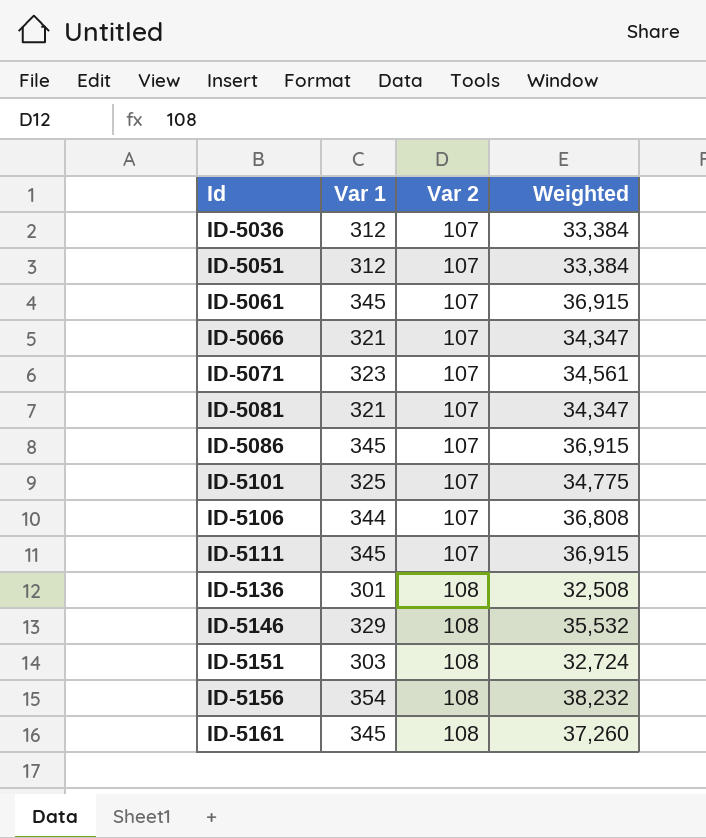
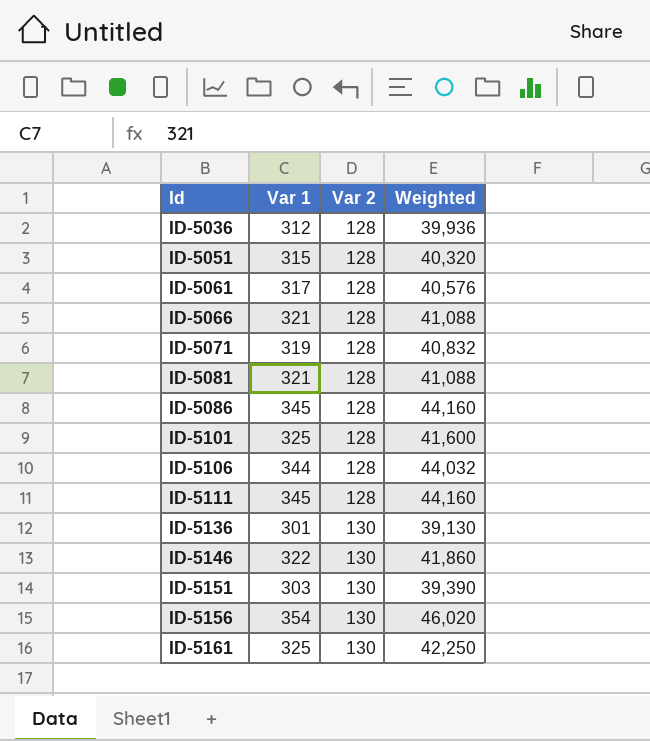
ID-5036 | Var 2: 107 -> 128
ID-5036 | Weighted: 33,384 -> 39,936
ID-5051 | Var 1: 312 -> 315
ID-5051 | Var 2: 107 -> 128
ID-5051 | Weighted: 33,384 -> 40,320
ID-5061 | Var 1: 345 -> 317
ID-5061 | Var 2: 107 -> 128
ID-5061 | Weighted: 36,915 -> 40,576
ID-5066 | Var 2: 107 -> 128
ID-5066 | Weighted: 34,347 -> 41,088
ID-5071 | Var 1: 323 -> 319
ID-5071 | Var 2: 107 -> 128
ID-5071 | Weighted: 34,561 -> 40,832
ID-5081 | Var 2: 107 -> 128
ID-5081 | Weighted: 34,347 -> 41,088
ID-5086 | Var 2: 107 -> 128
ID-5086 | Weighted: 36,915 -> 44,160
ID-5101 | Var 2: 107 -> 128
ID-5101 | Weighted: 34,775 -> 41,600
ID-5106 | Var 2: 107 -> 128
ID-5106 | Weighted: 36,808 -> 44,032
ID-5111 | Var 2: 107 -> 128
ID-5111 | Weighted: 36,915 -> 44,160
ID-5136 | Var 2: 108 -> 130
ID-5136 | Weighted: 32,508 -> 39,130
ID-5146 | Var 1: 329 -> 322
ID-5146 | Var 2: 108 -> 130
ID-5146 | Weighted: 35,532 -> 41,860
ID-5151 | Var 2: 108 -> 130
ID-5151 | Weighted: 32,724 -> 39,390
ID-5156 | Var 2: 108 -> 130
ID-5156 | Weighted: 38,232 -> 46,020
ID-5161 | Var 1: 345 -> 325
ID-5161 | Var 2: 108 -> 130
ID-5161 | Weighted: 37,260 -> 42,250

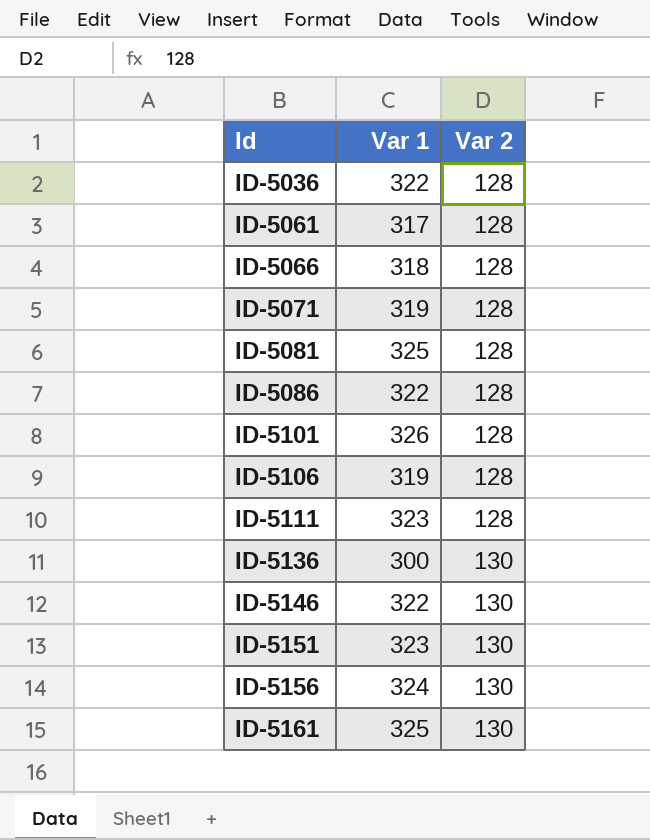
column Weighted | formula: [Var 1] * [Var 2] -> none
row ID-5051: 315 | 128 | 40,320 -> none
ID-5036 | Var 1: 312 -> 322
ID-5066 | Var 1: 321 -> 318
ID-5081 | Var 1: 321 -> 325
ID-5086 | Var 1: 345 -> 322
ID-5101 | Var 1: 325 -> 326
ID-5106 | Var 1: 344 -> 319
ID-5111 | Var 1: 345 -> 323
ID-5136 | Var 1: 301 -> 300
ID-5151 | Var 1: 303 -> 323
ID-5156 | Var 1: 354 -> 324

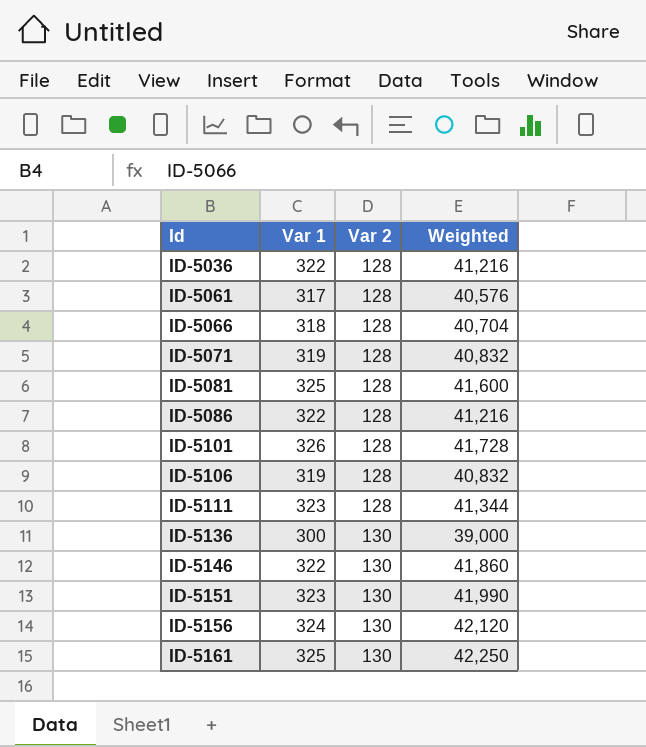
column Weighted | formula: none -> [Var 1] * [Var 2]

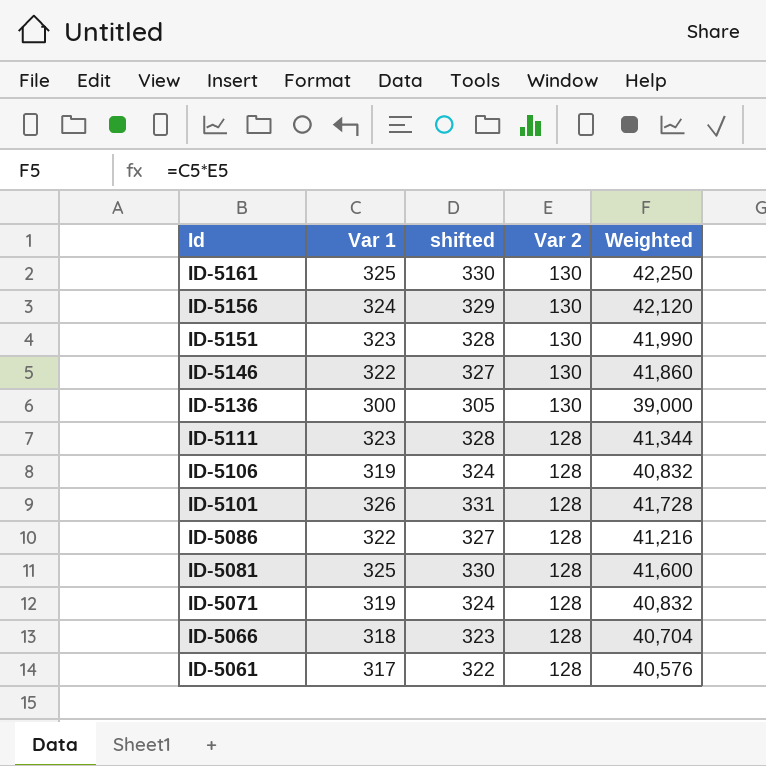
row order: Id ascending -> Id descending
column shifted | formula: none -> [Var 1] + 5
row ID-5036: 322 | 128 | 41,216 -> none

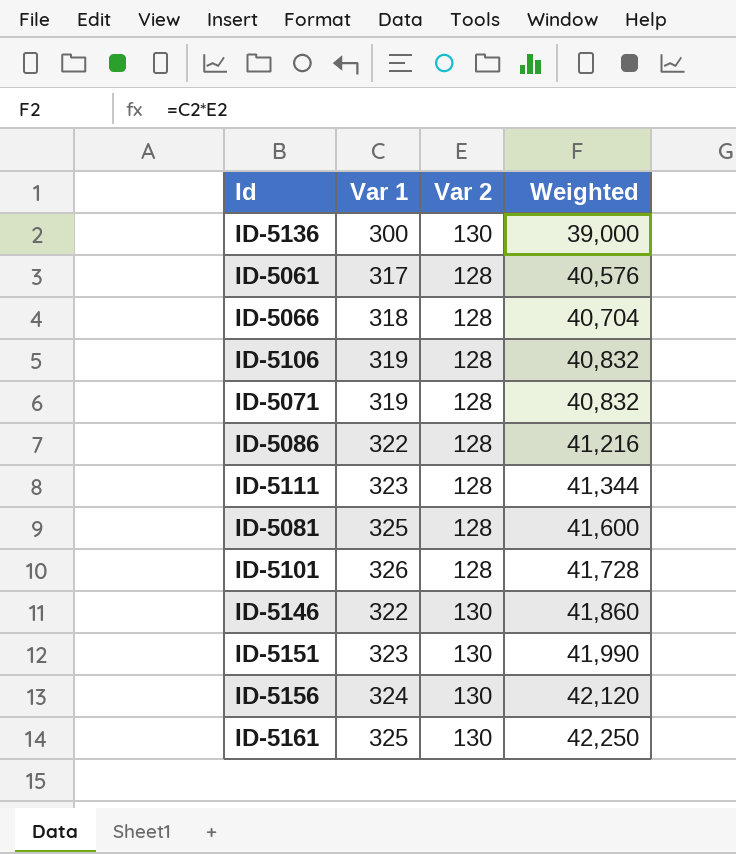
row order: Id descending -> Weighted ascending
column shifted | formula: [Var 1] + 5 -> none

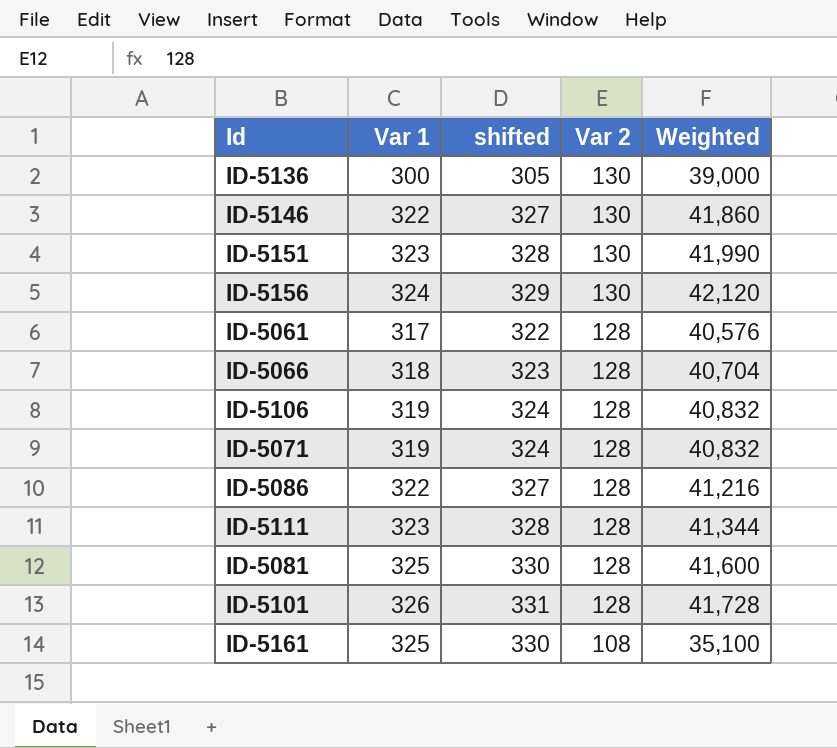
row order: Weighted ascending -> Var 2 descending
column shifted | formula: none -> [Var 1] + 5
ID-5161 | Var 2: 130 -> 108
ID-5161 | Weighted: 42,250 -> 35,100

